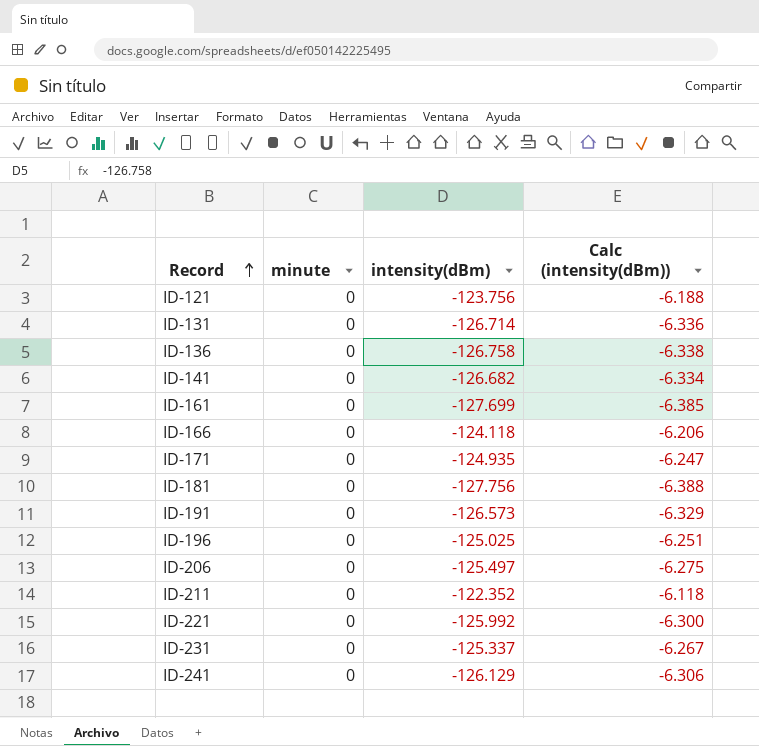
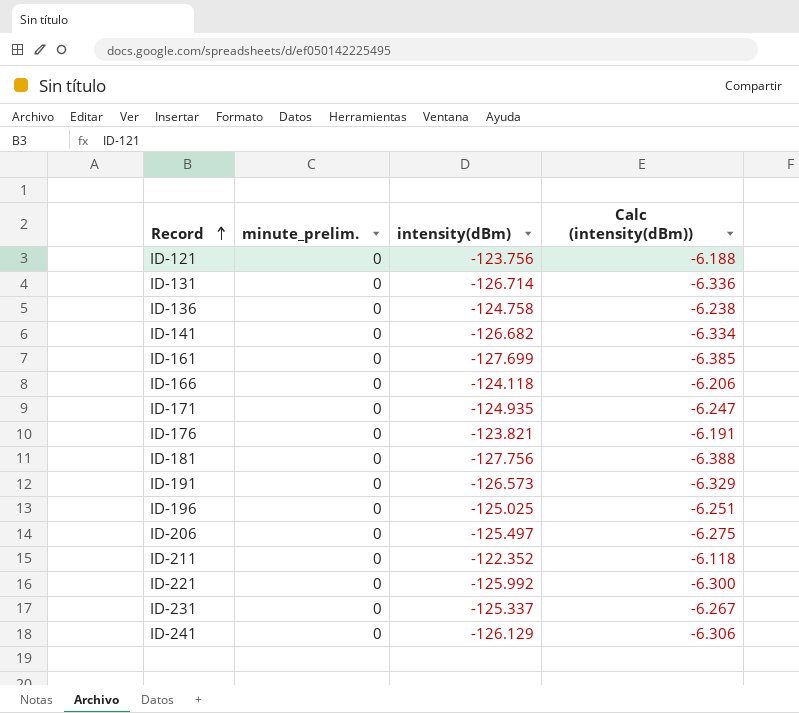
column name: minute -> minute_prelim.
ID-136 | intensity(dBm): -126.758 -> -124.758
ID-136 | Calc (intensity(dBm)): -6.338 -> -6.238
row ID-176: none -> 0 | -123.821 | -6.191

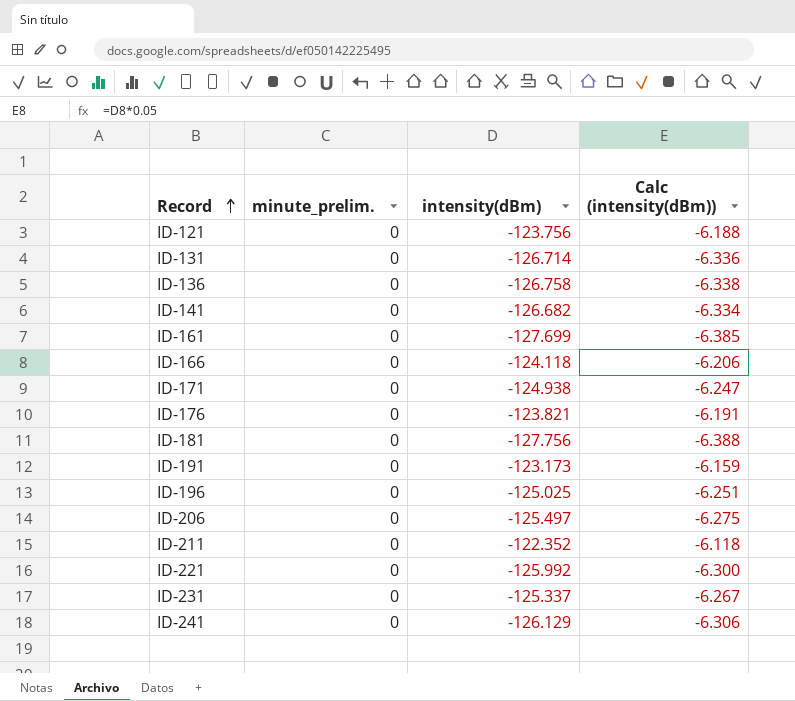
ID-136 | intensity(dBm): -124.758 -> -126.758
ID-136 | Calc (intensity(dBm)): -6.238 -> -6.338
ID-171 | intensity(dBm): -124.935 -> -124.938
ID-191 | intensity(dBm): -126.573 -> -123.173
ID-191 | Calc (intensity(dBm)): -6.329 -> -6.159

